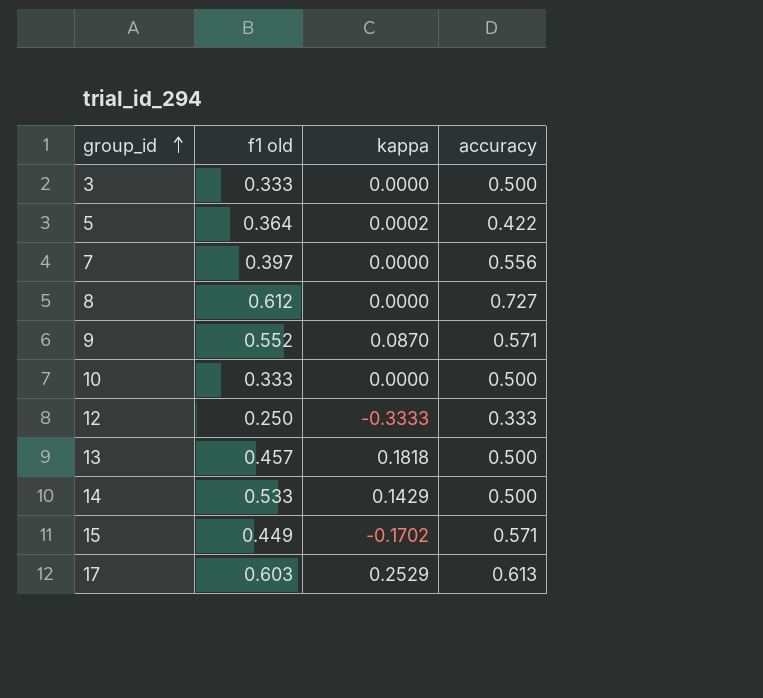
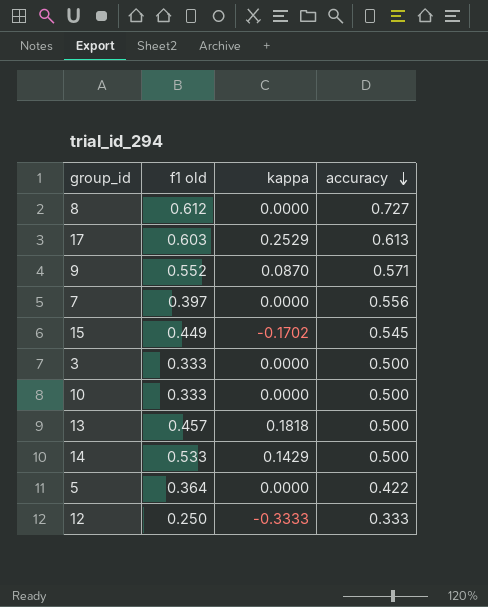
row order: group_id ascending -> accuracy descending
15 | accuracy: 0.571 -> 0.545
5 | kappa: 0.0002 -> 0.0000

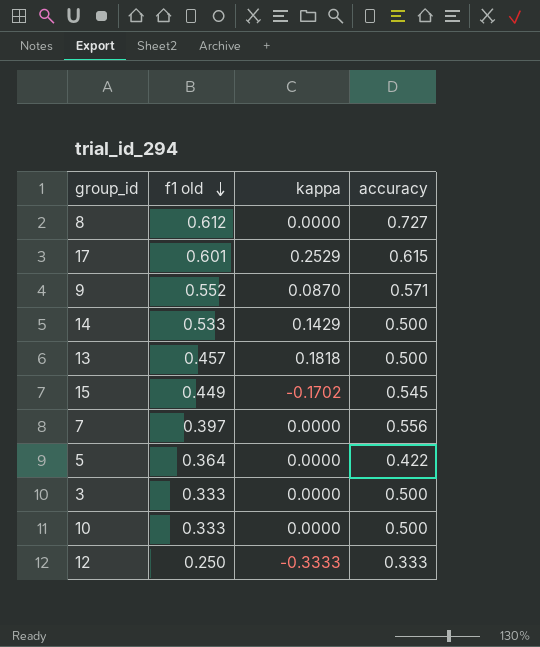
row order: accuracy descending -> f1 old descending
17 | f1 old: 0.603 -> 0.601
17 | accuracy: 0.613 -> 0.615

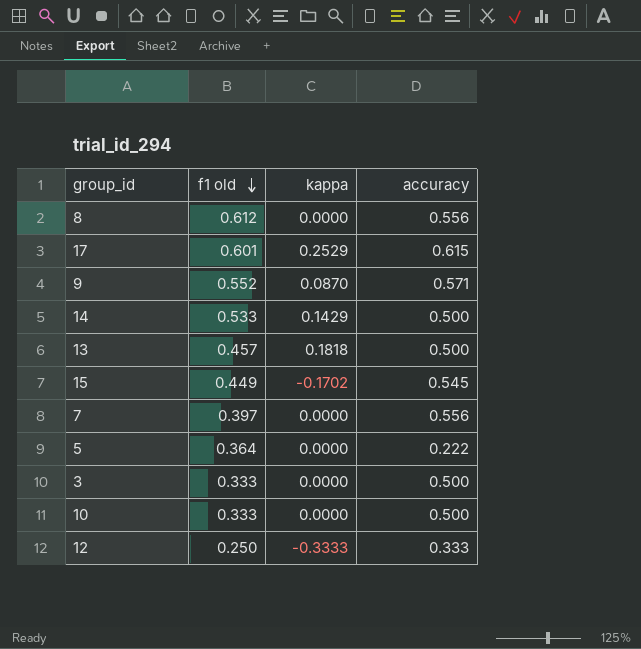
8 | accuracy: 0.727 -> 0.556
5 | accuracy: 0.422 -> 0.222

